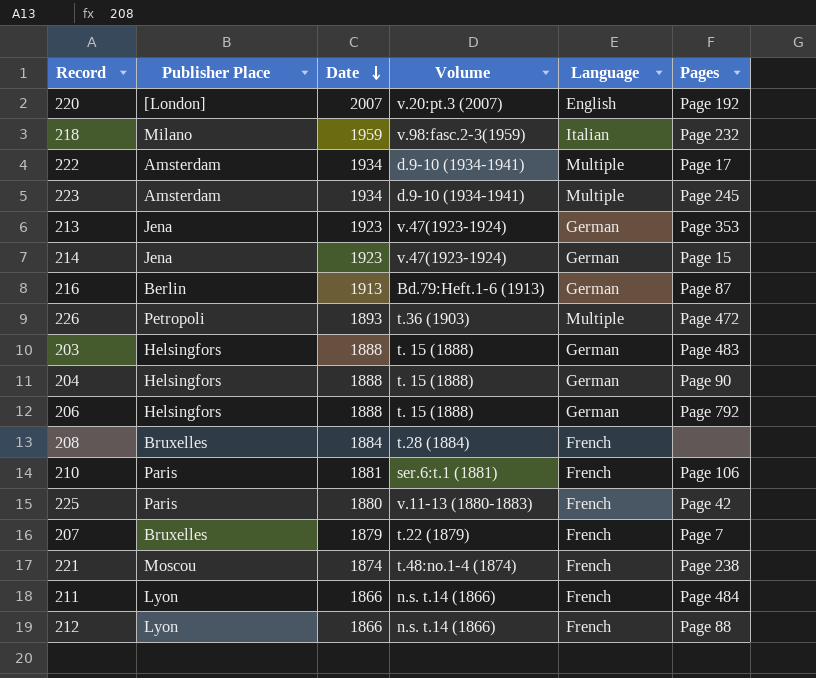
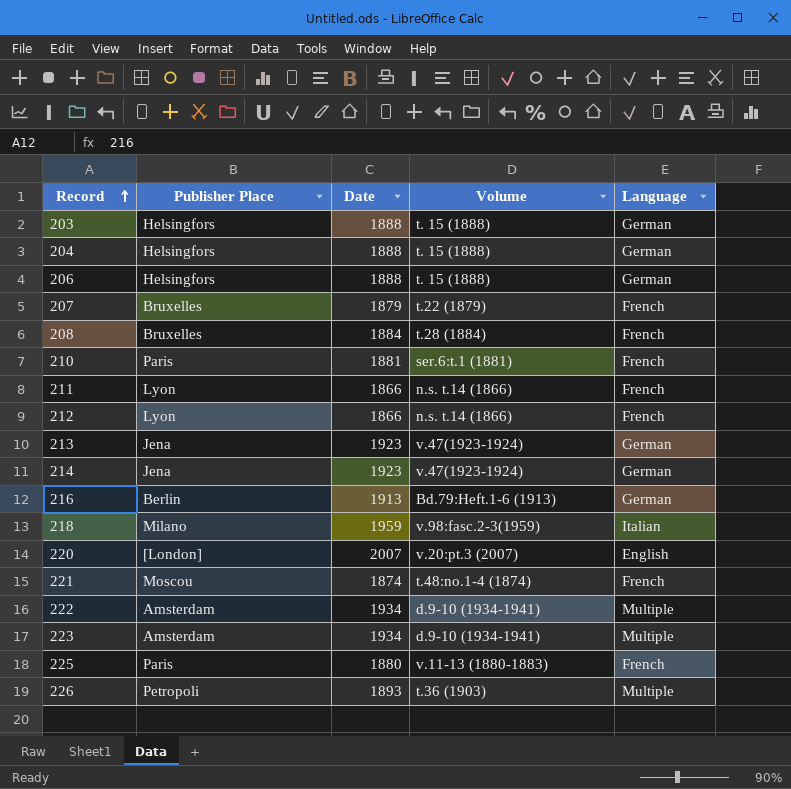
row order: Date descending -> Record ascending
column Pages | position: 6 -> none

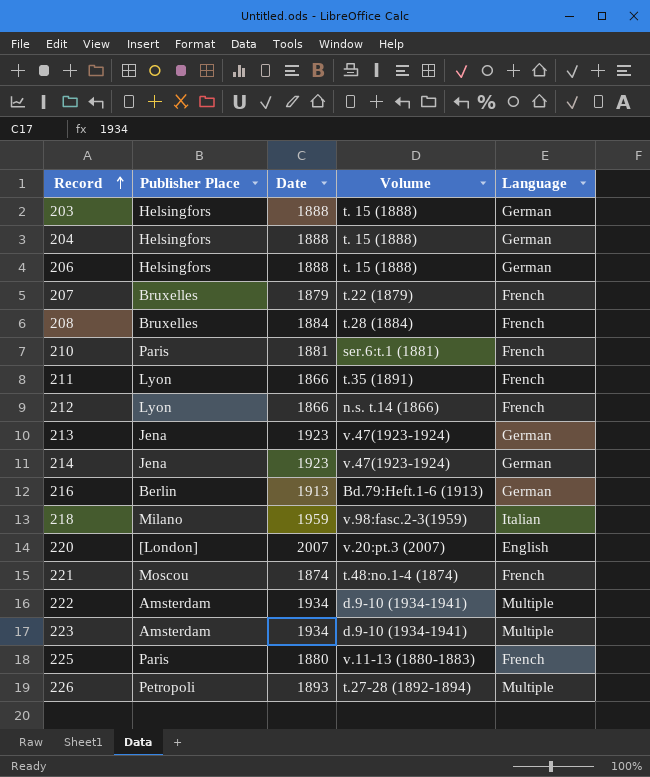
211 | Volume: n.s. t.14 (1866) -> t.35 (1891)
226 | Volume: t.36 (1903) -> t.27-28 (1892-1894)

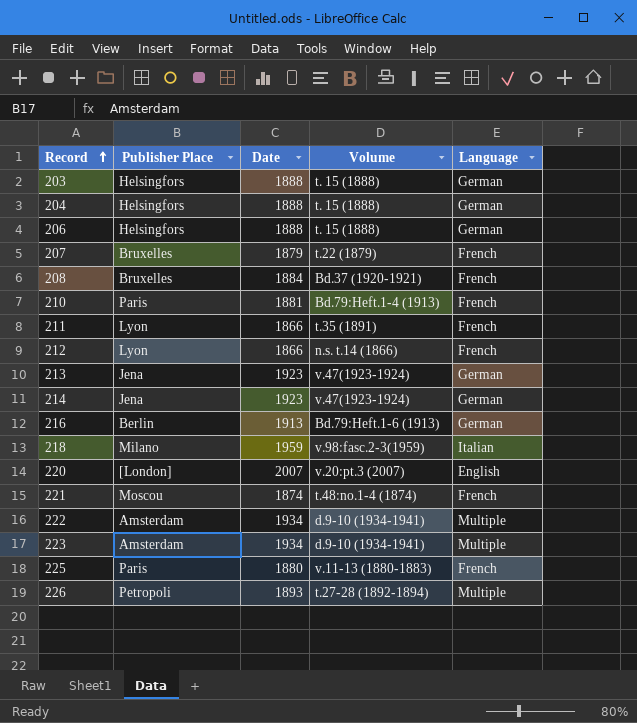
208 | Volume: t.28 (1884) -> Bd.37 (1920-1921)
210 | Volume: ser.6:t.1 (1881) -> Bd.79:Heft.1-4 (1913)

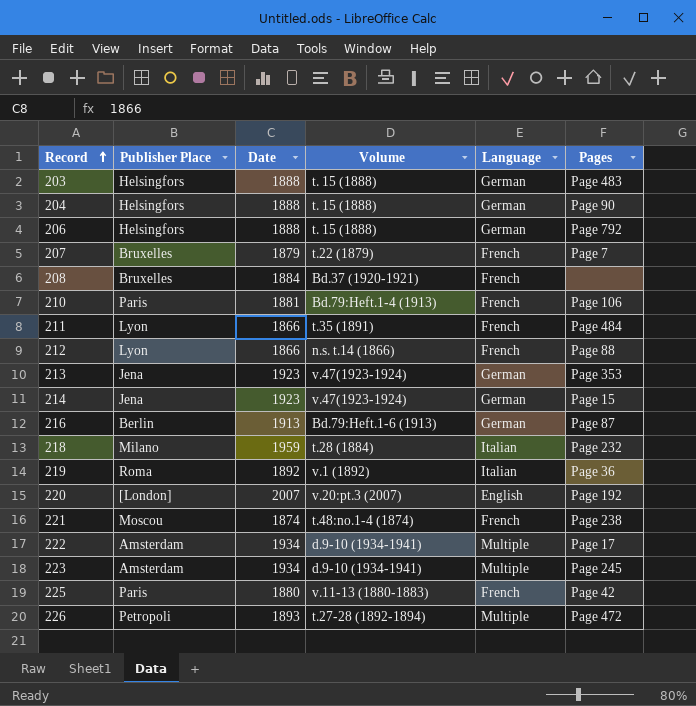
column Pages | position: none -> 6
218 | Volume: v.98:fasc.2-3(1959) -> t.28 (1884)
row 219: none -> Roma | 1892 | v.1 (1892) | Italian | Page 36

